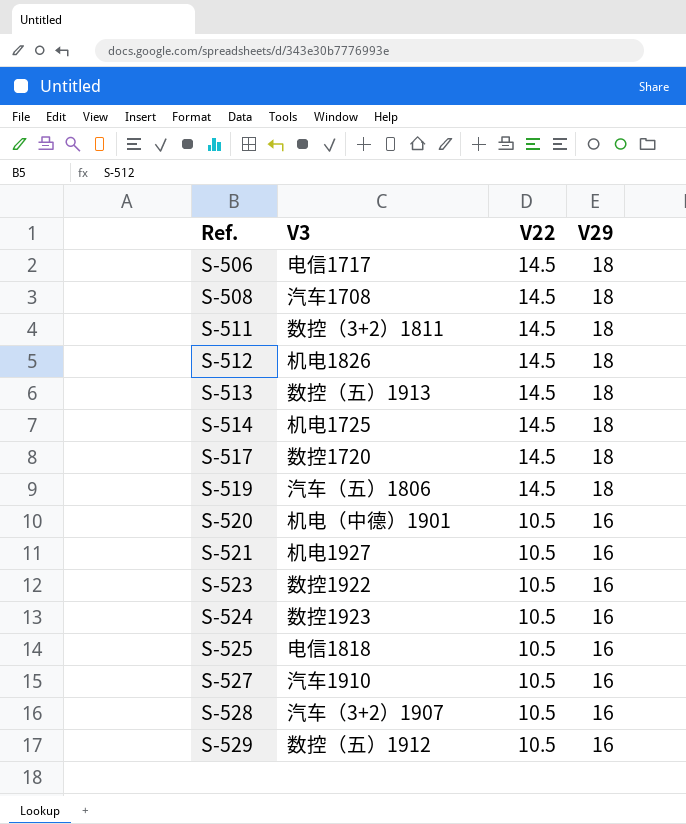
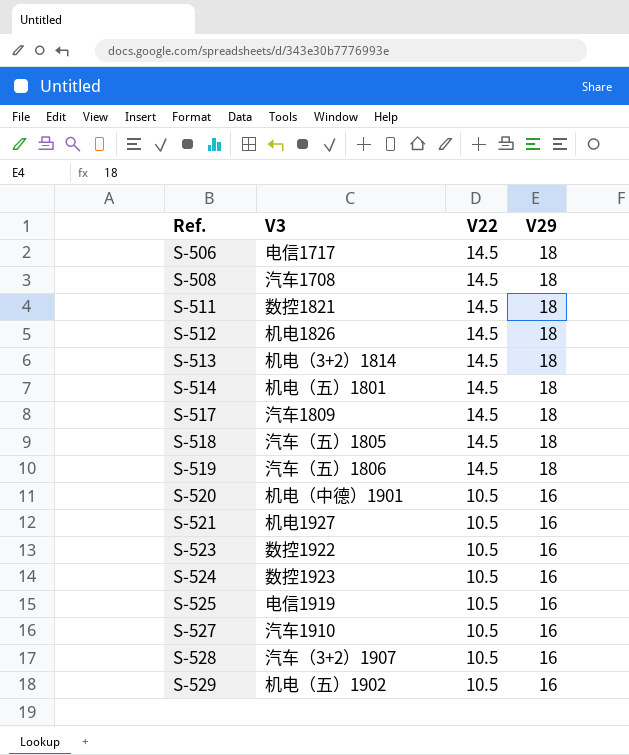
S-511 | V3: 数控（3+2）1811 -> 数控1821
S-513 | V3: 数控（五）1913 -> 机电（3+2）1814
S-514 | V3: 机电1725 -> 机电（五）1801
S-517 | V3: 数控1720 -> 汽车1809
row S-518: none -> 汽车（五）1805 | 14.5 | 18
S-525 | V3: 电信1818 -> 电信1919
S-529 | V3: 数控（五）1912 -> 机电（五）1902

